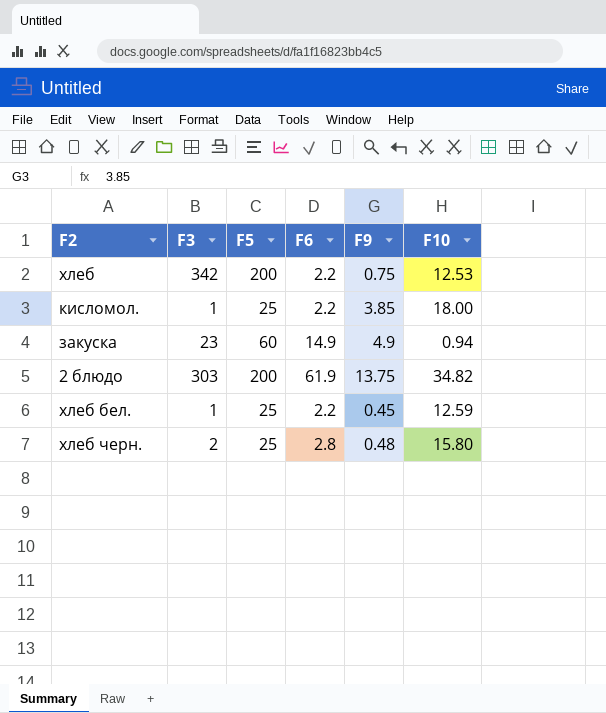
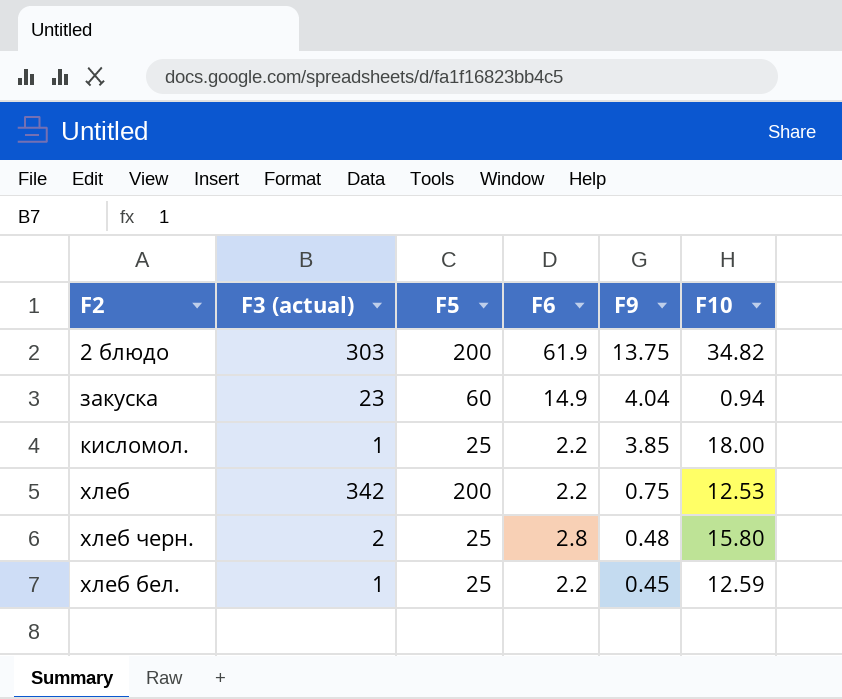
row order: none -> F9 descending
column name: F3 -> F3 (actual)
закуска | F9: 4.9 -> 4.04

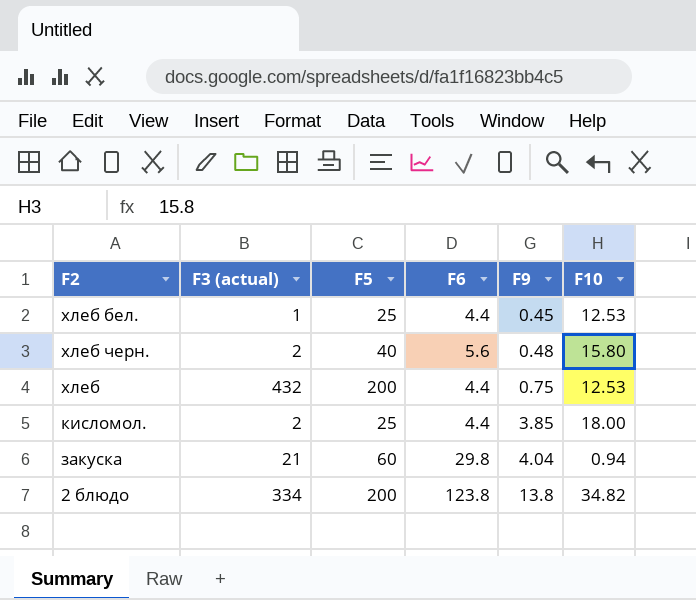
row order: F9 descending -> F9 ascending
хлеб бел. | F6: 2.2 -> 4.4
хлеб бел. | F10: 12.59 -> 12.53
хлеб черн. | F5: 25 -> 40
хлеб черн. | F6: 2.8 -> 5.6
хлеб | F3 (actual): 342 -> 432
хлеб | F6: 2.2 -> 4.4
кисломол. | F3 (actual): 1 -> 2
кисломол. | F6: 2.2 -> 4.4
закуска | F3 (actual): 23 -> 21
закуска | F6: 14.9 -> 29.8
2 блюдо | F3 (actual): 303 -> 334
2 блюдо | F6: 61.9 -> 123.8
2 блюдо | F9: 13.75 -> 13.8

